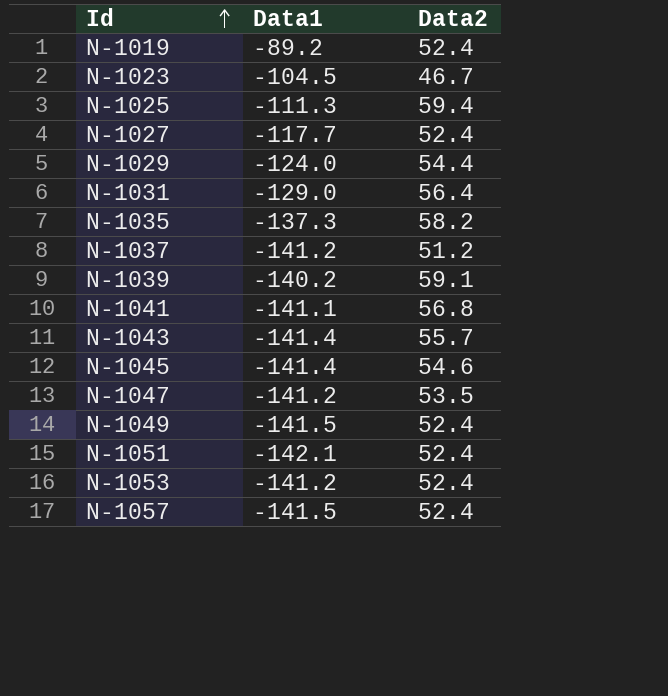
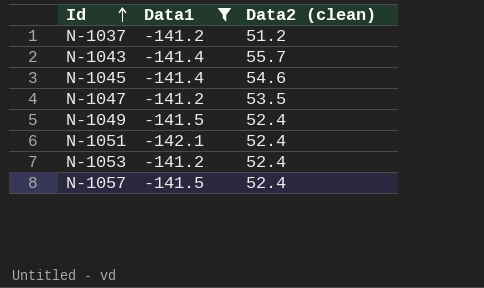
filter: none -> Data1 <= -141.2
column name: Data2 -> Data2 (clean)

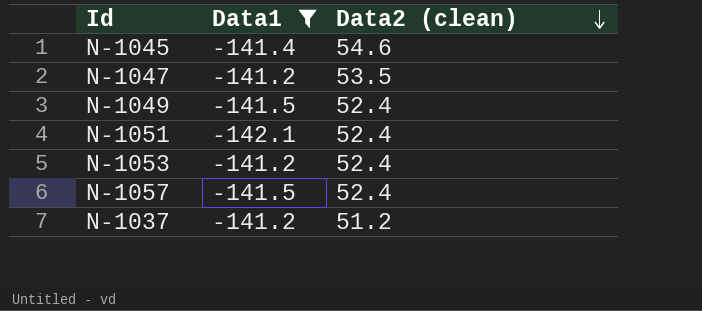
row order: Id ascending -> Data2 (clean) descending
row N-1043: -141.4 | 55.7 -> none

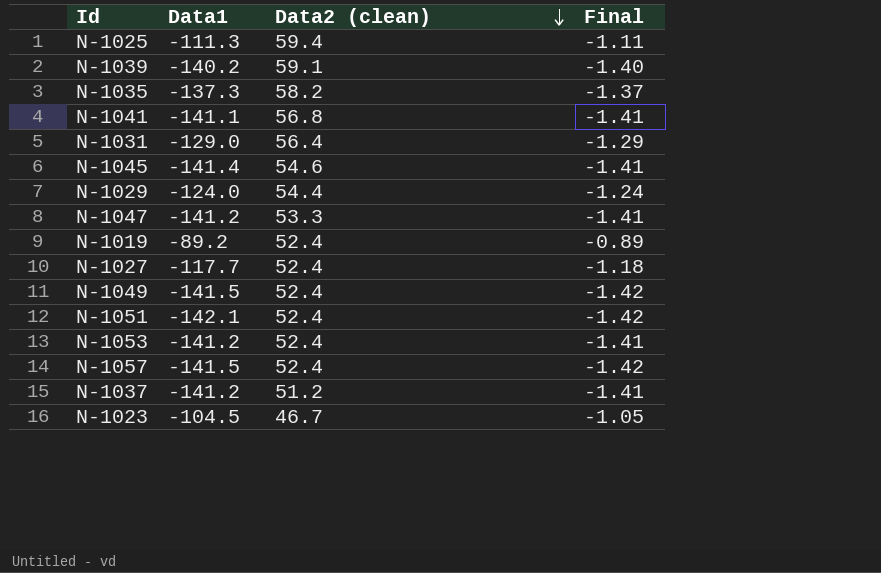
filter: Data1 <= -141.2 -> none
column Final | formula: none -> [Data1] * 0.01
N-1047 | Data2 (clean): 53.5 -> 53.3

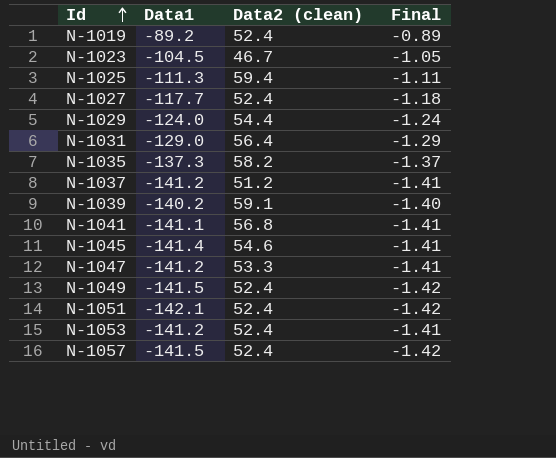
row order: Data2 (clean) descending -> Id ascending

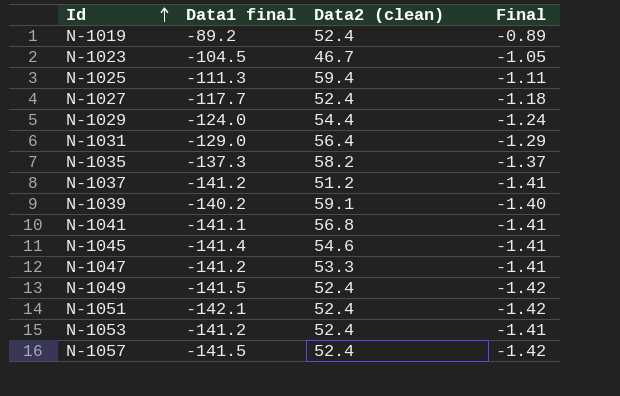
column name: Data1 -> Data1 final

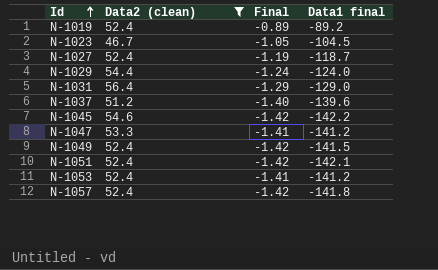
filter: none -> Data2 (clean) <= 56.4
column Data1 final | position: 2 -> 4
N-1027 | Final: -1.18 -> -1.19
N-1027 | Data1 final: -117.7 -> -118.7
N-1037 | Final: -1.41 -> -1.40
N-1037 | Data1 final: -141.2 -> -139.6
N-1045 | Final: -1.41 -> -1.42
N-1045 | Data1 final: -141.4 -> -142.2
N-1057 | Data1 final: -141.5 -> -141.8

